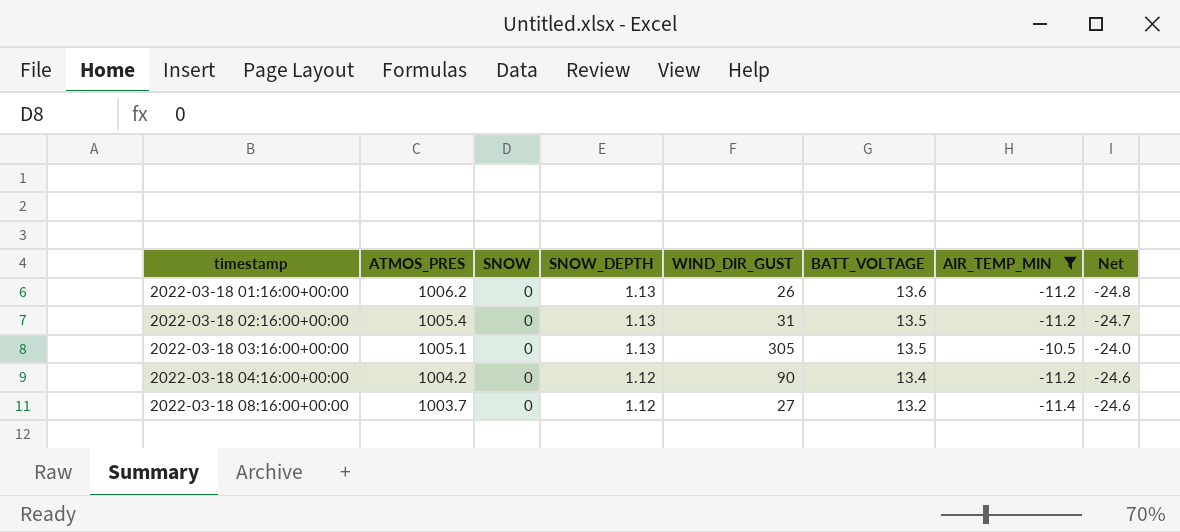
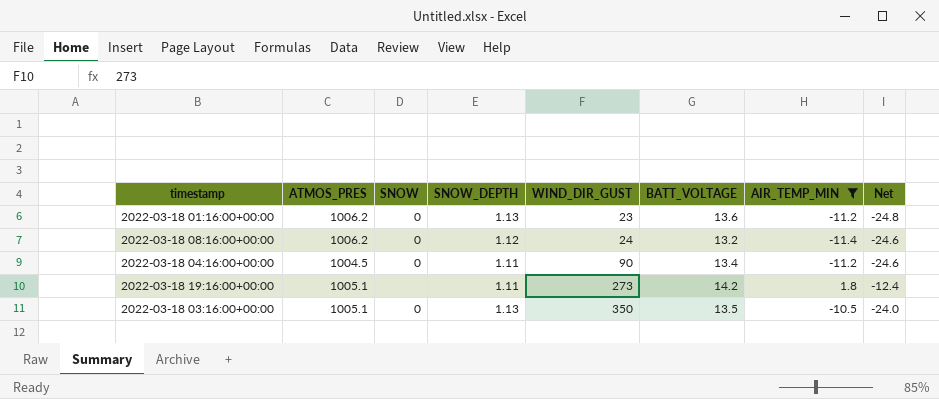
row order: timestamp ascending -> WIND_DIR_GUST ascending
row 2022-03-18 02:16:00+00:00: 1005.4 | 0 | 1.13 | 31 | 13.5 | -11.2 | -24.7 -> none
2022-03-18 01:16:00+00:00 | WIND_DIR_GUST: 26 -> 23
2022-03-18 08:16:00+00:00 | ATMOS_PRES: 1003.7 -> 1006.2
2022-03-18 08:16:00+00:00 | WIND_DIR_GUST: 27 -> 24
2022-03-18 04:16:00+00:00 | ATMOS_PRES: 1004.2 -> 1004.5
2022-03-18 04:16:00+00:00 | SNOW_DEPTH: 1.12 -> 1.11
row 2022-03-18 19:16:00+00:00: none -> 1005.1 | none | 1.11 | 273 | 14.2 | 1.8 | -12.4
2022-03-18 03:16:00+00:00 | WIND_DIR_GUST: 305 -> 350

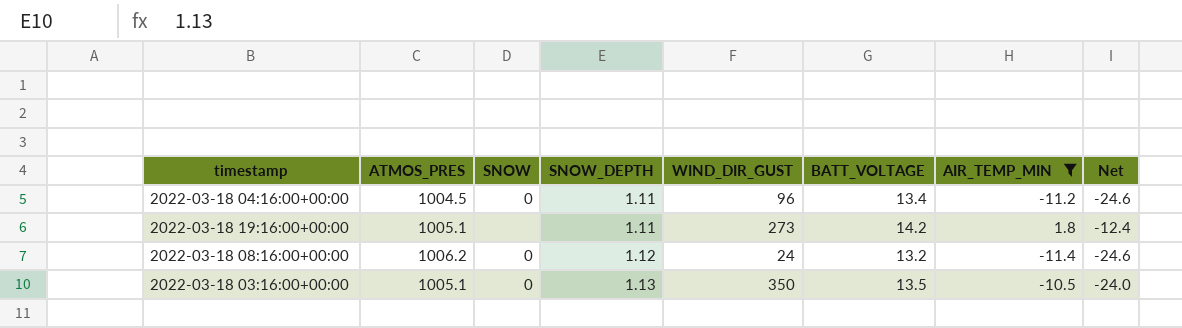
row order: WIND_DIR_GUST ascending -> SNOW_DEPTH ascending
row 2022-03-18 01:16:00+00:00: 1006.2 | 0 | 1.13 | 23 | 13.6 | -11.2 | -24.8 -> none
2022-03-18 04:16:00+00:00 | WIND_DIR_GUST: 90 -> 96

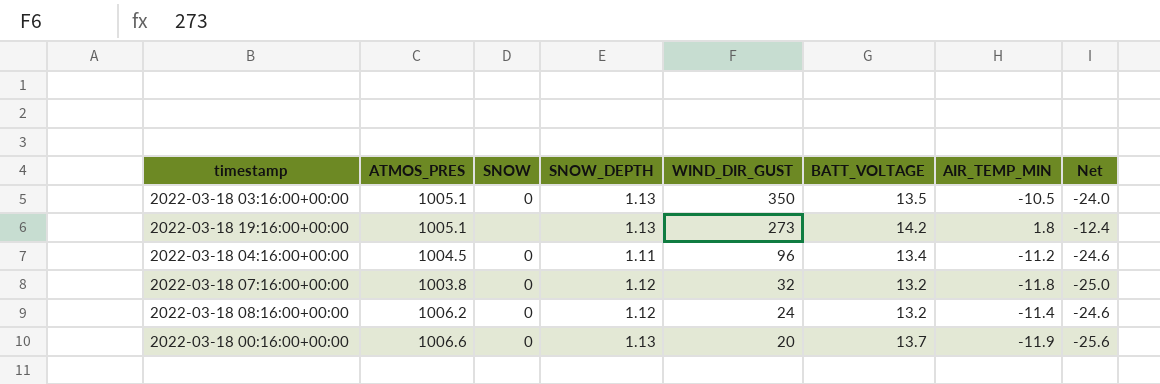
filter: AIR_TEMP_MIN >= -11.4 -> none
row order: SNOW_DEPTH ascending -> WIND_DIR_GUST descending
2022-03-18 19:16:00+00:00 | SNOW_DEPTH: 1.11 -> 1.13

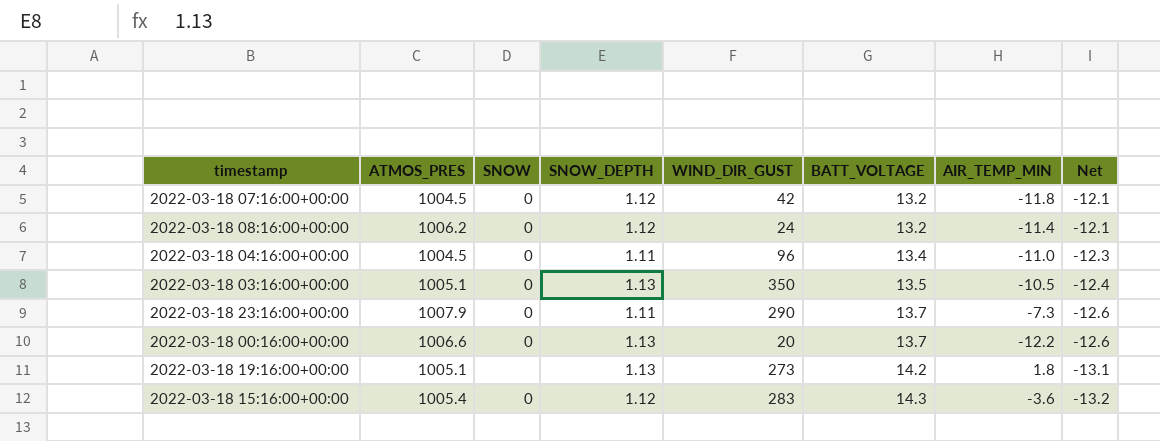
row order: WIND_DIR_GUST descending -> BATT_VOLTAGE ascending
column Net | formula: [AIR_TEMP_MIN] - [BATT_VOLTAGE] -> [SNOW_DEPTH] - [BATT_VOLTAGE]
2022-03-18 07:16:00+00:00 | ATMOS_PRES: 1003.8 -> 1004.5
2022-03-18 07:16:00+00:00 | WIND_DIR_GUST: 32 -> 42
2022-03-18 04:16:00+00:00 | AIR_TEMP_MIN: -11.2 -> -11.0
row 2022-03-18 23:16:00+00:00: none -> 1007.9 | 0 | 1.11 | 290 | 13.7 | -7.3 | -12.6
2022-03-18 00:16:00+00:00 | AIR_TEMP_MIN: -11.9 -> -12.2
row 2022-03-18 15:16:00+00:00: none -> 1005.4 | 0 | 1.12 | 283 | 14.3 | -3.6 | -13.2

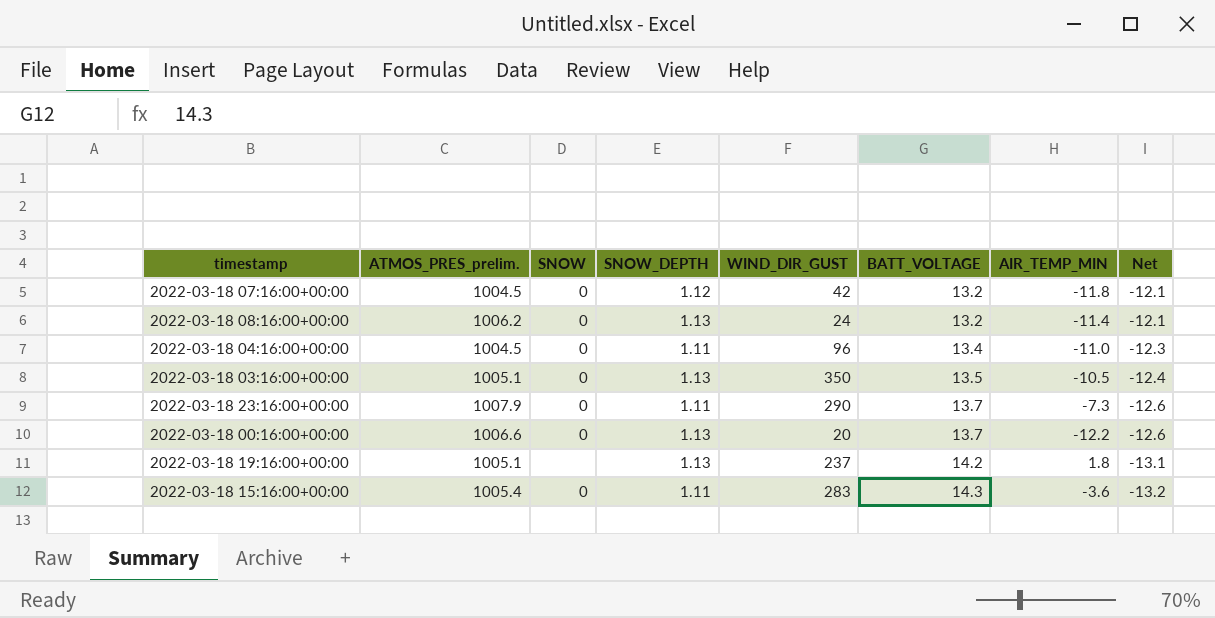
column name: ATMOS_PRES -> ATMOS_PRES_prelim.
2022-03-18 08:16:00+00:00 | SNOW_DEPTH: 1.12 -> 1.13
2022-03-18 19:16:00+00:00 | WIND_DIR_GUST: 273 -> 237
2022-03-18 15:16:00+00:00 | SNOW_DEPTH: 1.12 -> 1.11

